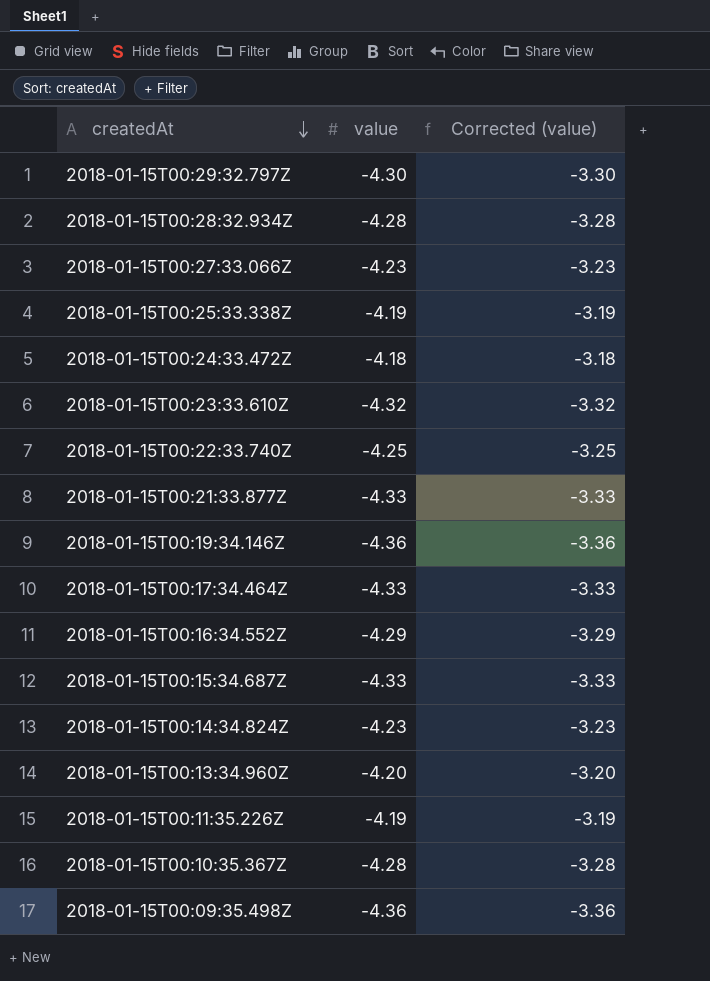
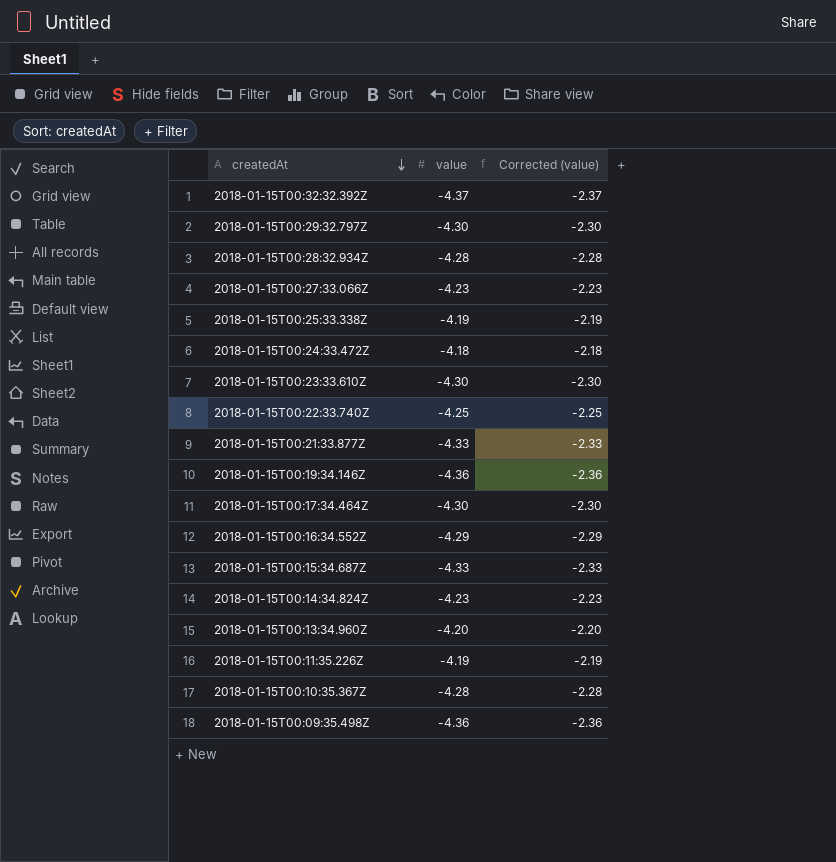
column Corrected (value) | formula: [value] + 1 -> [value] + 2
row 2018-01-15T00:32:32.392Z: none -> -4.37 | -2.37
2018-01-15T00:23:33.610Z | value: -4.32 -> -4.30
2018-01-15T00:17:34.464Z | value: -4.33 -> -4.30

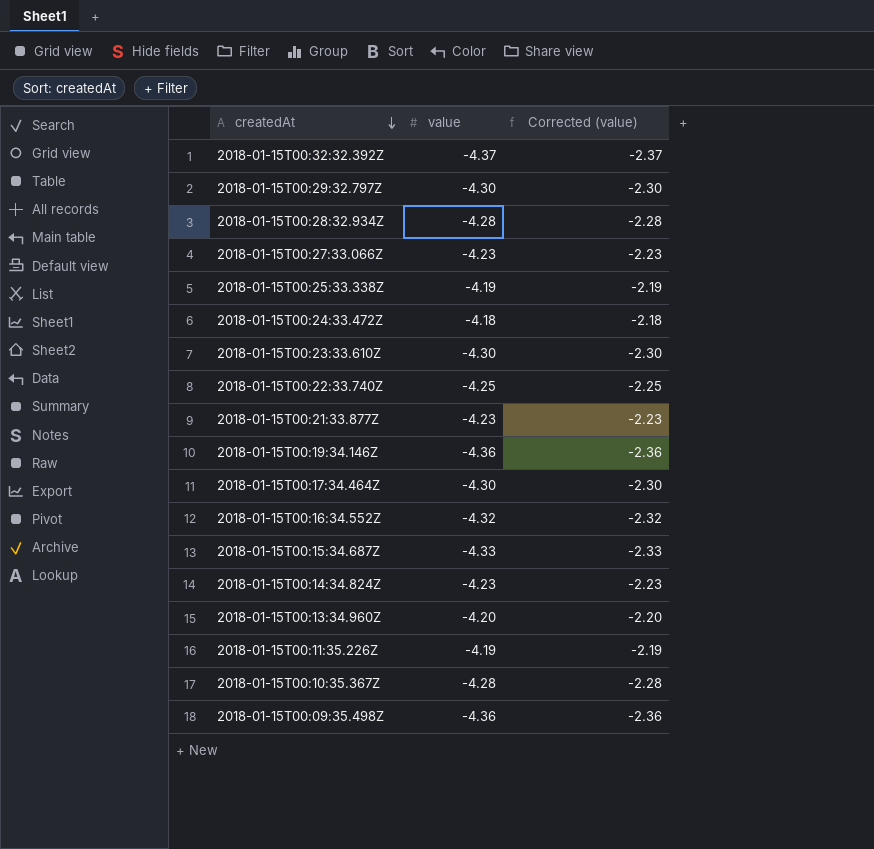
2018-01-15T00:21:33.877Z | value: -4.33 -> -4.23
2018-01-15T00:21:33.877Z | Corrected (value): -2.33 -> -2.23
2018-01-15T00:16:34.552Z | value: -4.29 -> -4.32
2018-01-15T00:16:34.552Z | Corrected (value): -2.29 -> -2.32

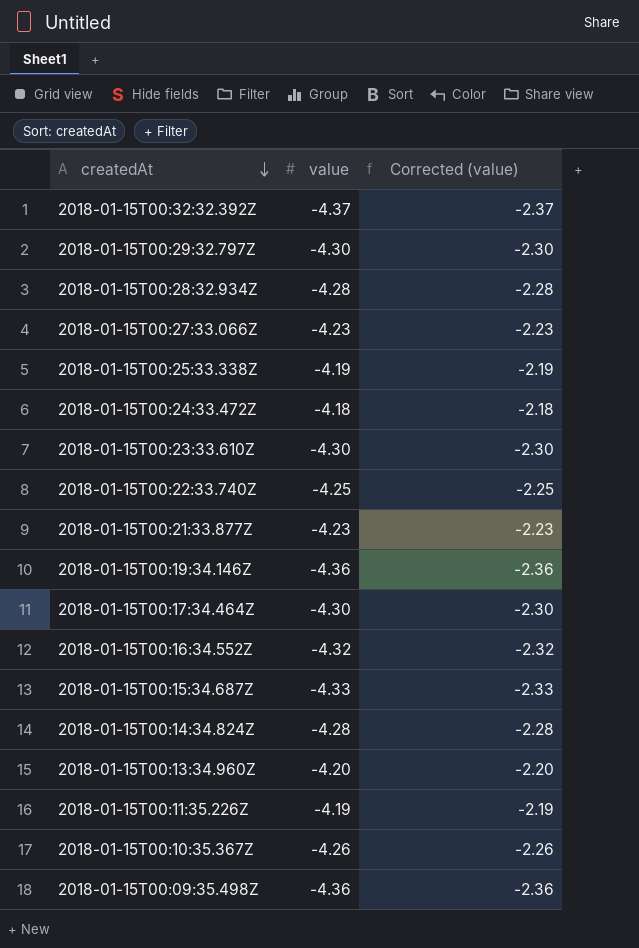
2018-01-15T00:14:34.824Z | value: -4.23 -> -4.28
2018-01-15T00:14:34.824Z | Corrected (value): -2.23 -> -2.28
2018-01-15T00:10:35.367Z | value: -4.28 -> -4.26
2018-01-15T00:10:35.367Z | Corrected (value): -2.28 -> -2.26

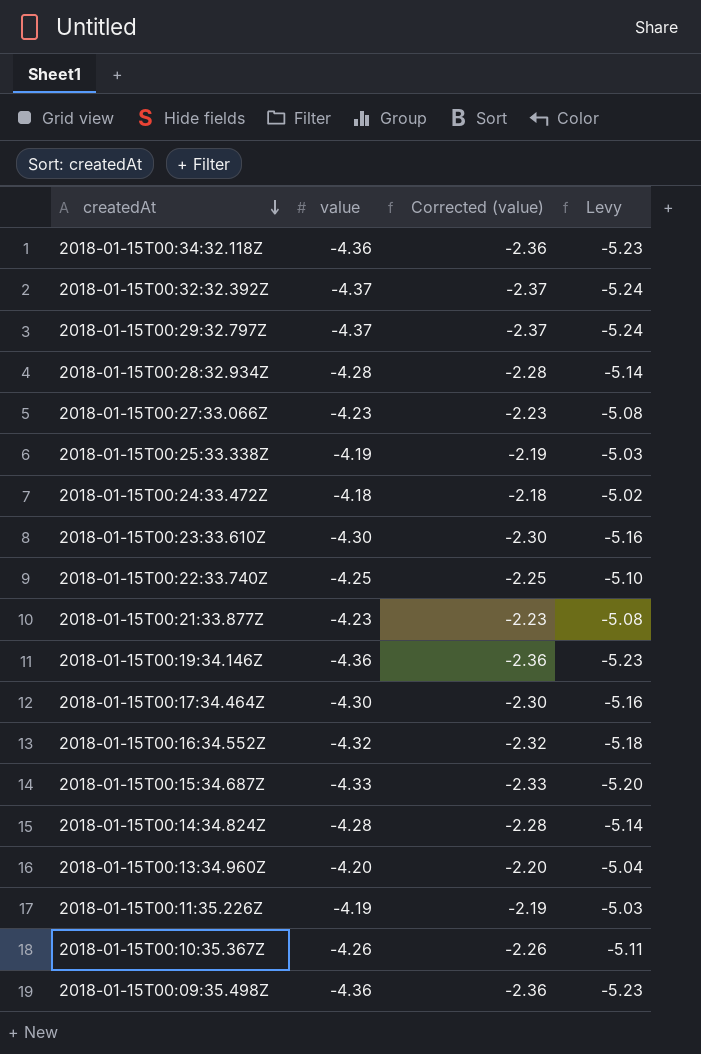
column Levy | formula: none -> [value] * 1.2
row 2018-01-15T00:34:32.118Z: none -> -4.36 | -2.36 | -5.23
2018-01-15T00:29:32.797Z | value: -4.30 -> -4.37
2018-01-15T00:29:32.797Z | Corrected (value): -2.30 -> -2.37

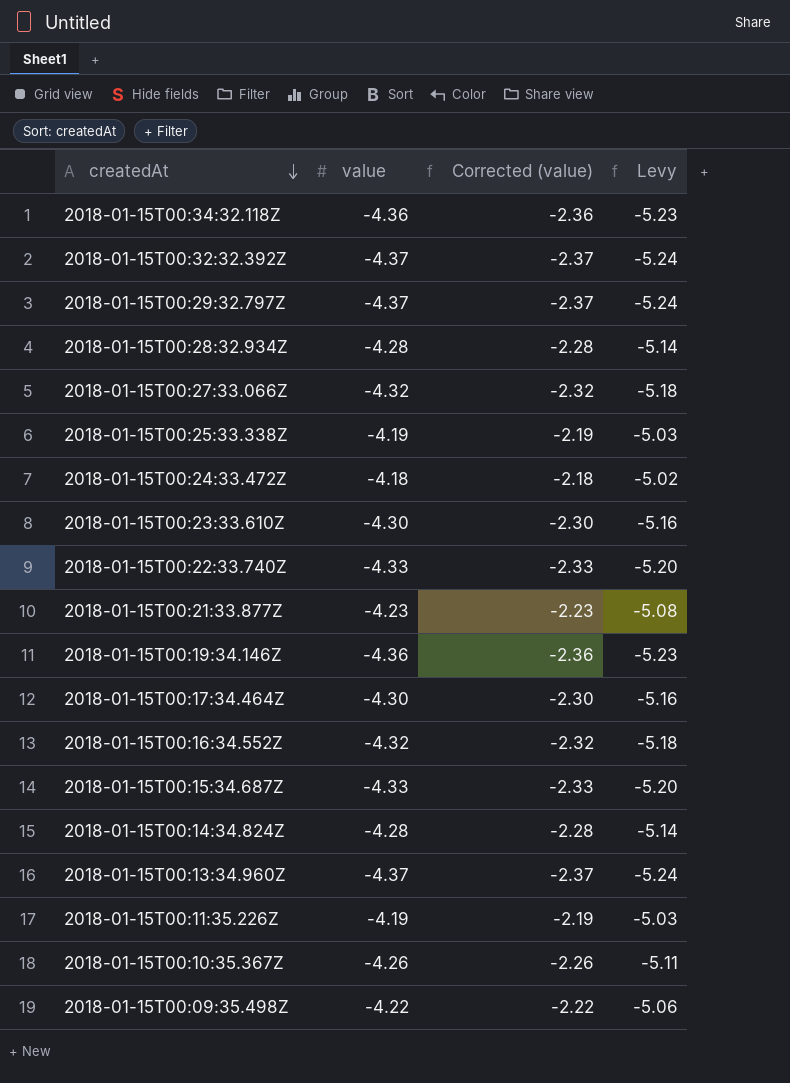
2018-01-15T00:27:33.066Z | value: -4.23 -> -4.32
2018-01-15T00:27:33.066Z | Corrected (value): -2.23 -> -2.32
2018-01-15T00:27:33.066Z | Levy: -5.08 -> -5.18
2018-01-15T00:22:33.740Z | value: -4.25 -> -4.33
2018-01-15T00:22:33.740Z | Corrected (value): -2.25 -> -2.33
2018-01-15T00:22:33.740Z | Levy: -5.10 -> -5.20
2018-01-15T00:13:34.960Z | value: -4.20 -> -4.37
2018-01-15T00:13:34.960Z | Corrected (value): -2.20 -> -2.37
2018-01-15T00:13:34.960Z | Levy: -5.04 -> -5.24
2018-01-15T00:09:35.498Z | value: -4.36 -> -4.22
2018-01-15T00:09:35.498Z | Corrected (value): -2.36 -> -2.22
2018-01-15T00:09:35.498Z | Levy: -5.23 -> -5.06

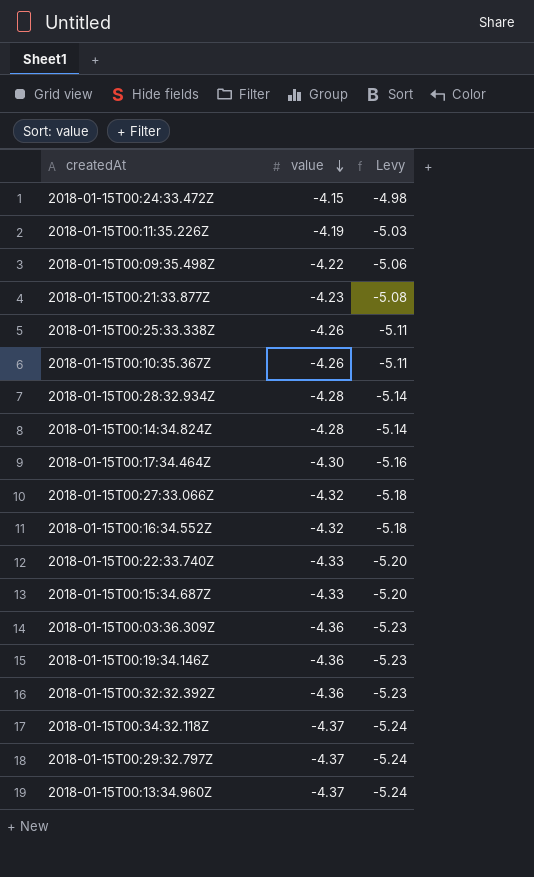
row order: createdAt descending -> value descending
column Corrected (value) | formula: [value] + 2 -> none
row 2018-01-15T00:23:33.610Z: -4.30 | -2.30 | -5.16 -> none
2018-01-15T00:24:33.472Z | value: -4.18 -> -4.15
2018-01-15T00:24:33.472Z | Levy: -5.02 -> -4.98
2018-01-15T00:25:33.338Z | value: -4.19 -> -4.26
2018-01-15T00:25:33.338Z | Levy: -5.03 -> -5.11
row 2018-01-15T00:03:36.309Z: none -> -4.36 | -5.23
2018-01-15T00:32:32.392Z | value: -4.37 -> -4.36
2018-01-15T00:32:32.392Z | Levy: -5.24 -> -5.23
2018-01-15T00:34:32.118Z | value: -4.36 -> -4.37
2018-01-15T00:34:32.118Z | Levy: -5.23 -> -5.24

